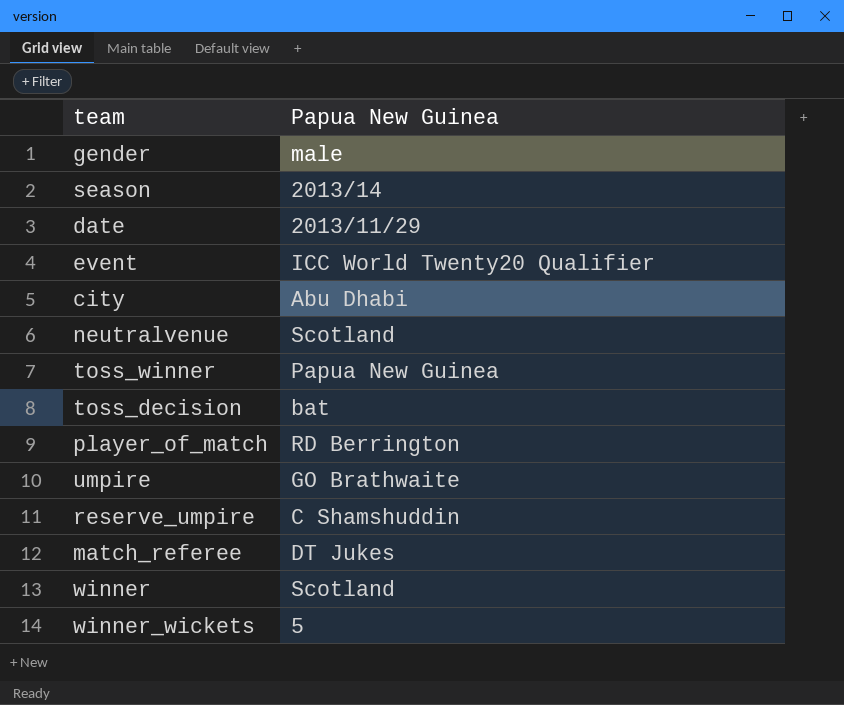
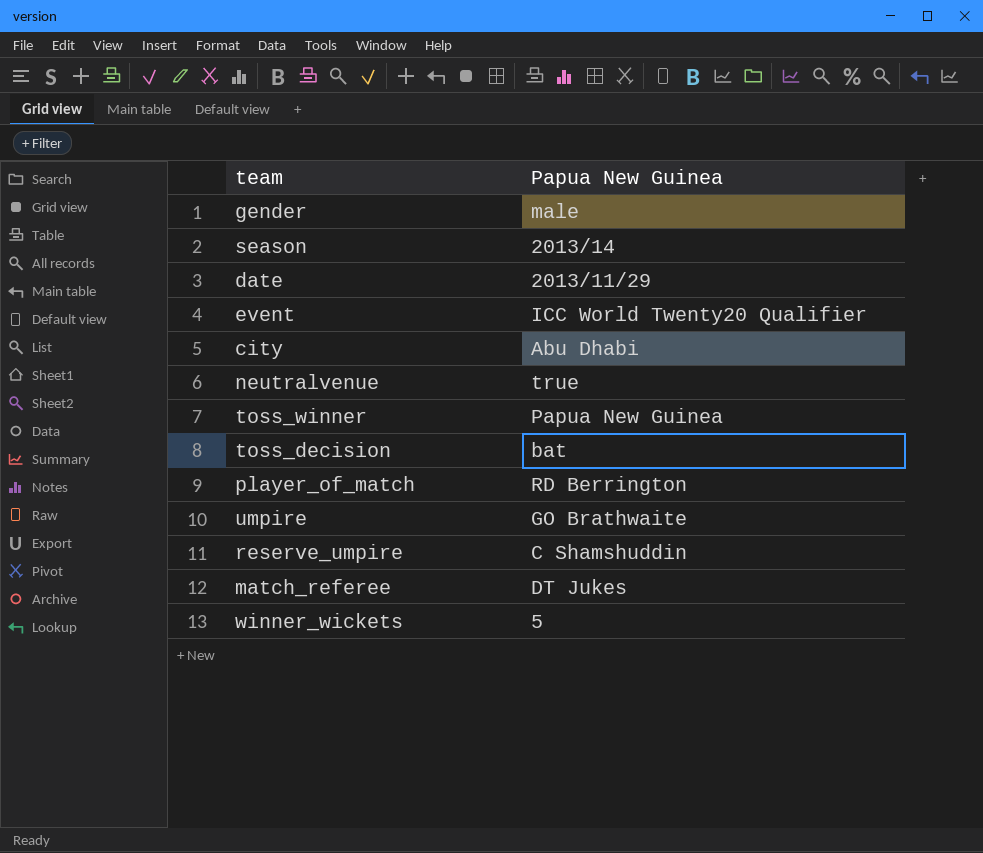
row winner: Scotland -> none
neutralvenue | Papua New Guinea: Scotland -> true

